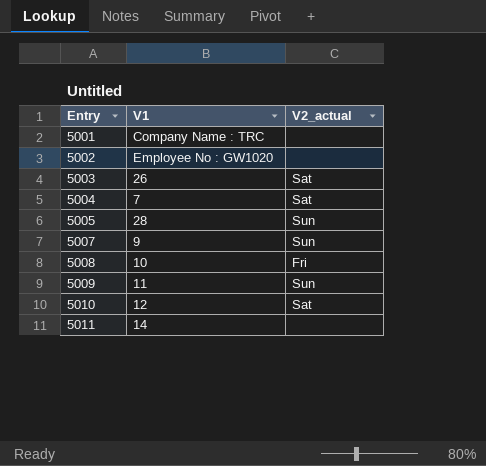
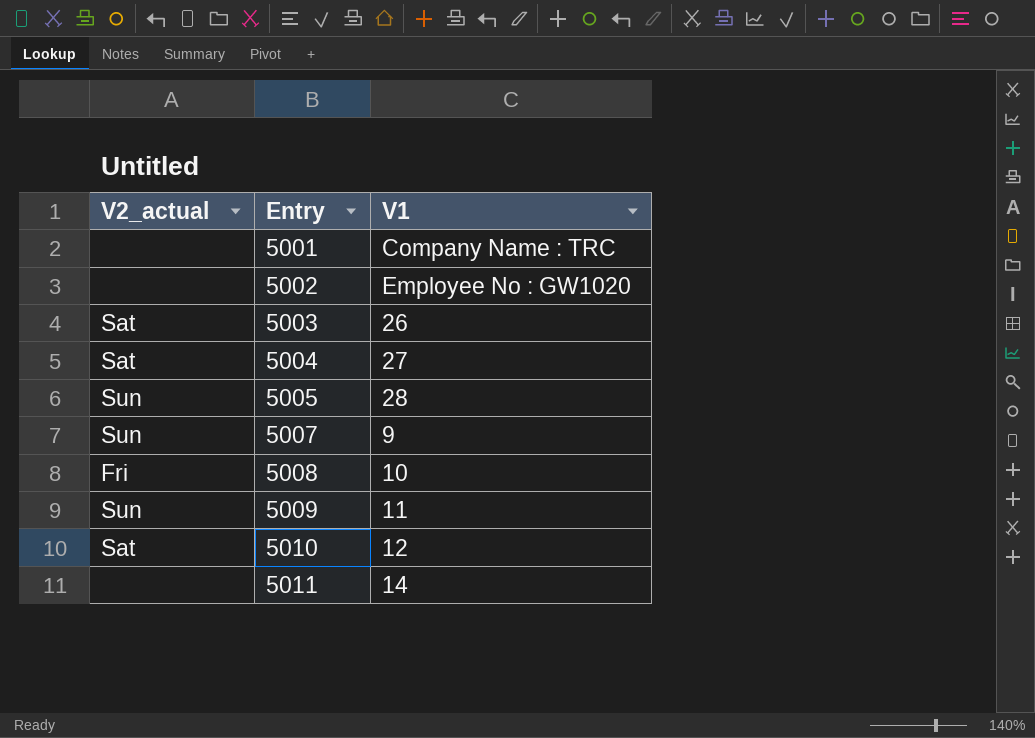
column V2_actual | position: 3 -> 1
5004 | V1: 7 -> 27

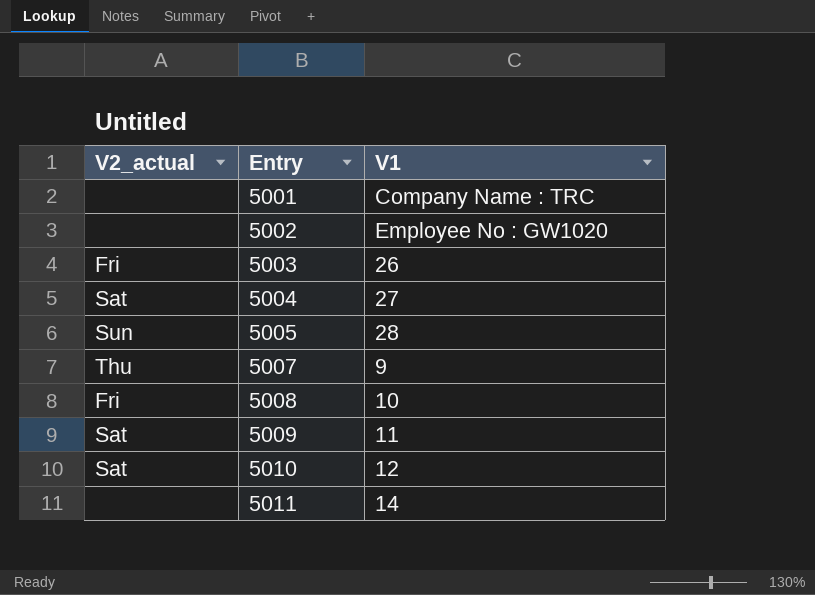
5003 | V2_actual: Sat -> Fri
5007 | V2_actual: Sun -> Thu
5009 | V2_actual: Sun -> Sat

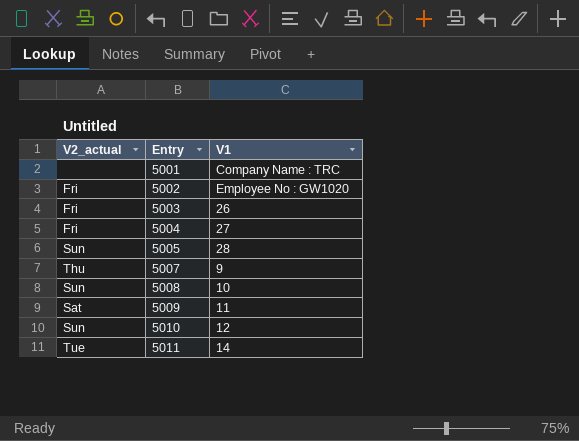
5002 | V2_actual: none -> Fri
5004 | V2_actual: Sat -> Fri
5008 | V2_actual: Fri -> Sun
5010 | V2_actual: Sat -> Sun
5011 | V2_actual: none -> Tue

